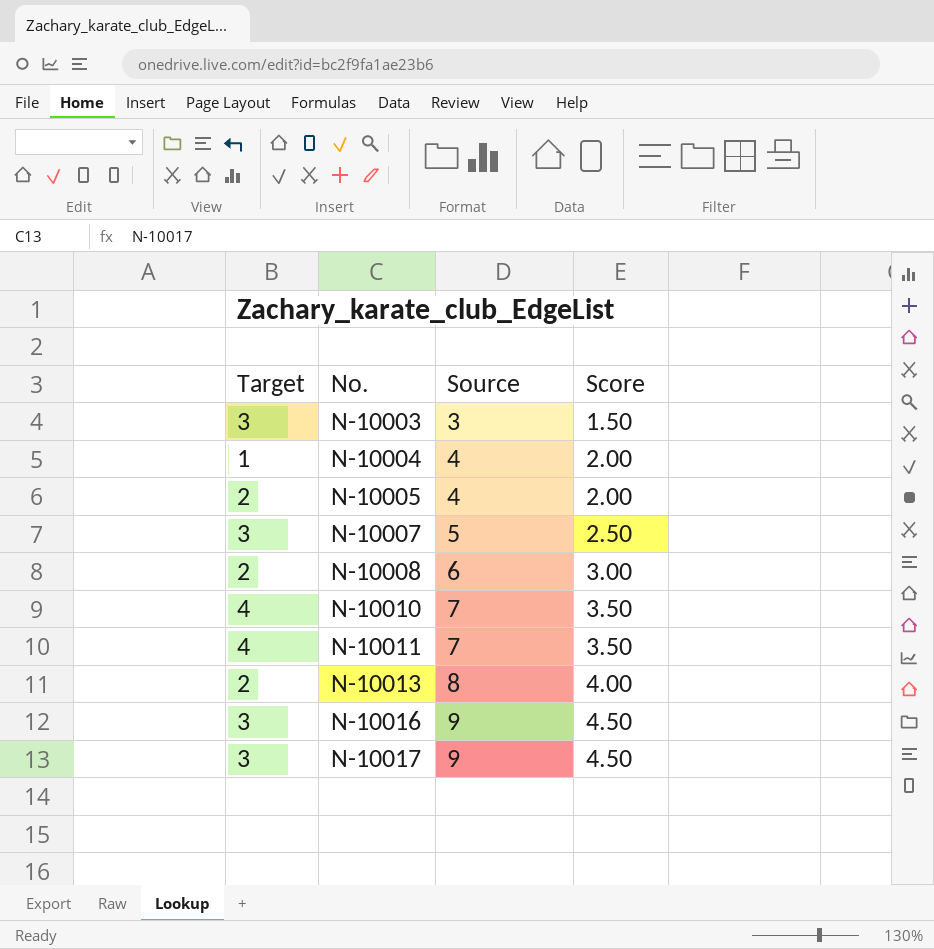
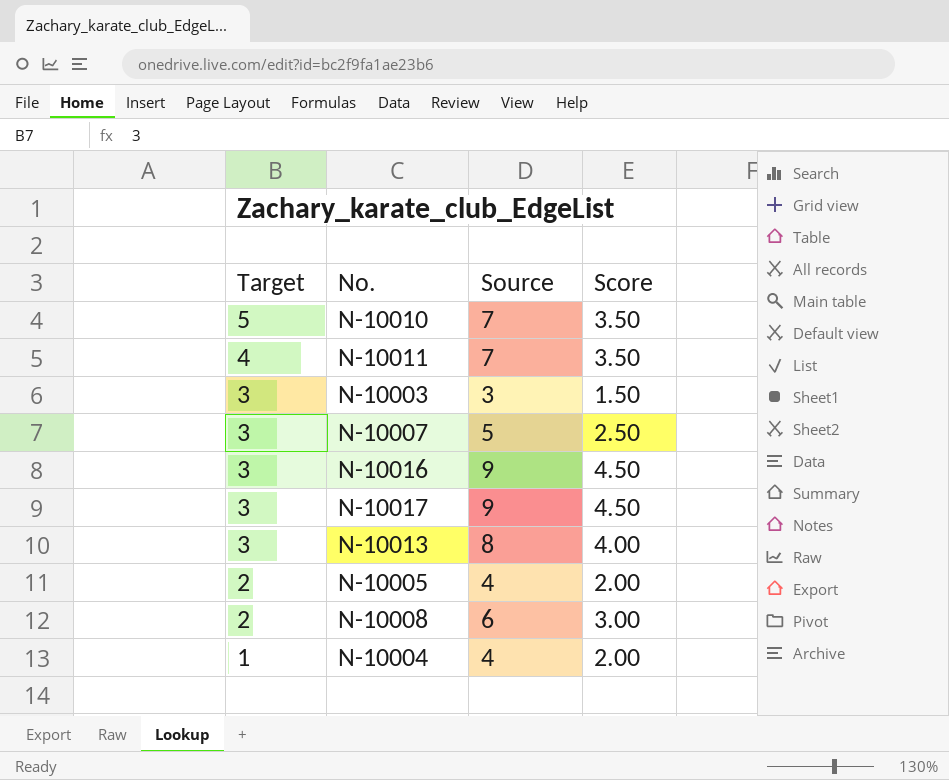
row order: No. ascending -> Target descending
N-10010 | Target: 4 -> 5
N-10013 | Target: 2 -> 3

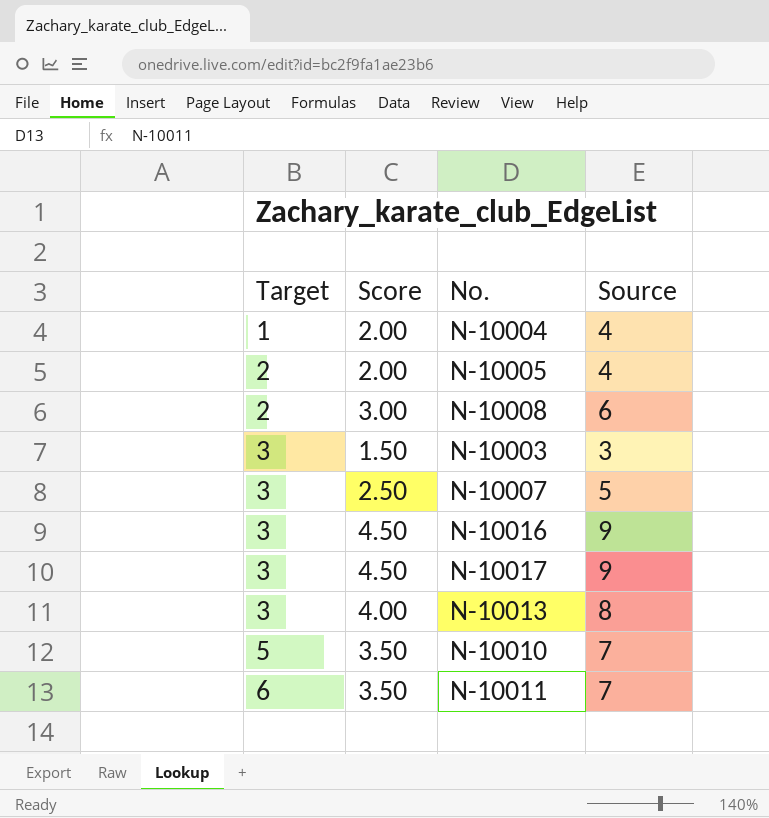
row order: Target descending -> Target ascending
column Score | position: 4 -> 2
N-10011 | Target: 4 -> 6

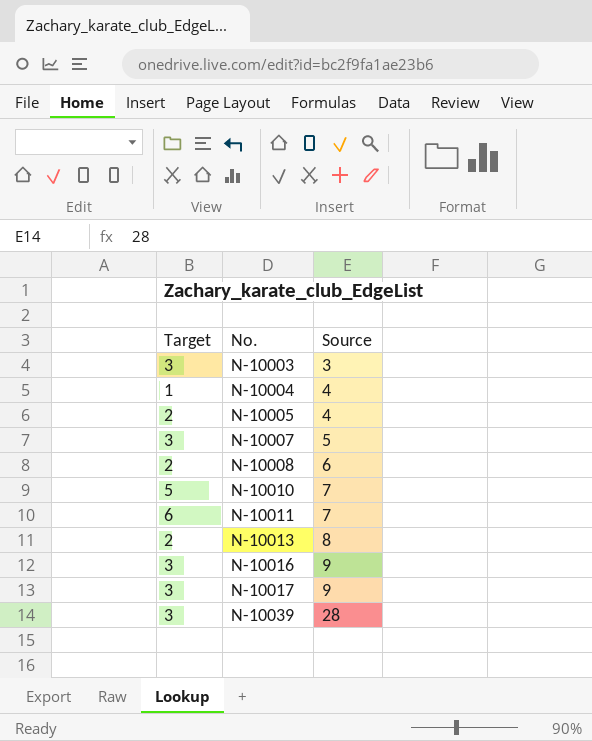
row order: Target ascending -> No. ascending
column Score | formula: [Source] * 0.5 -> none
N-10013 | Target: 3 -> 2
row N-10039: none -> 3 | 28

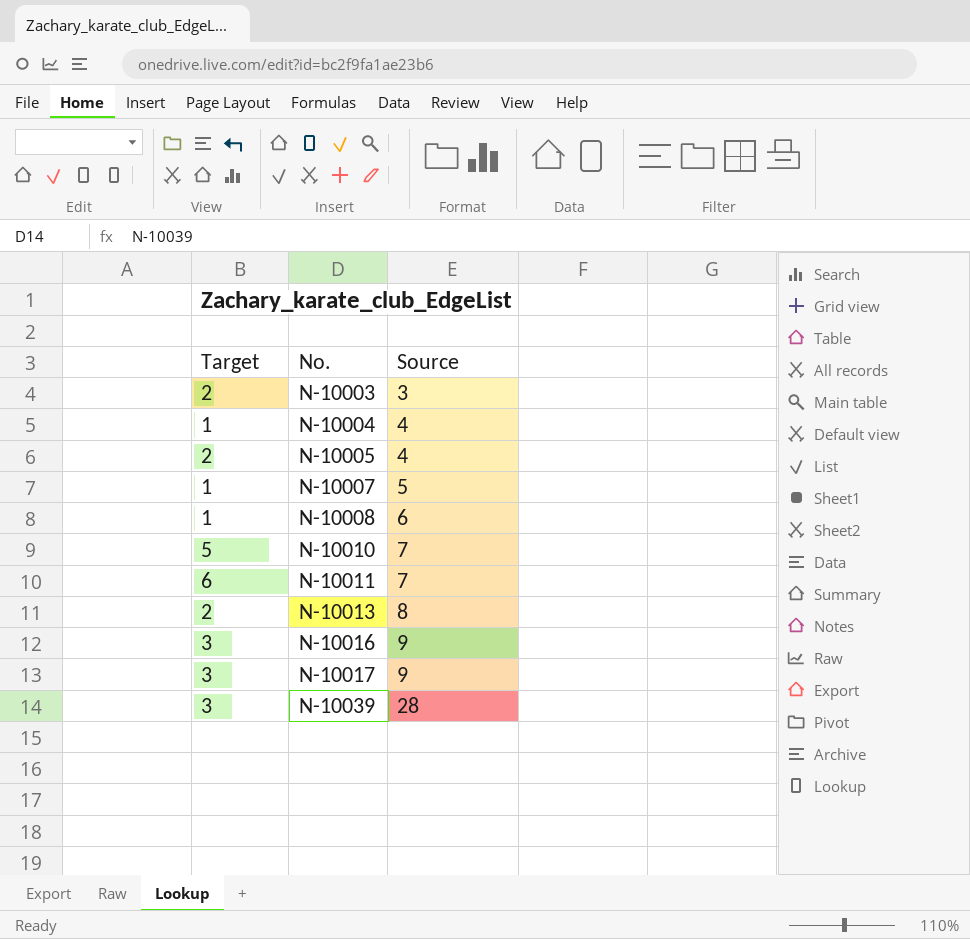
N-10003 | Target: 3 -> 2
N-10007 | Target: 3 -> 1
N-10008 | Target: 2 -> 1

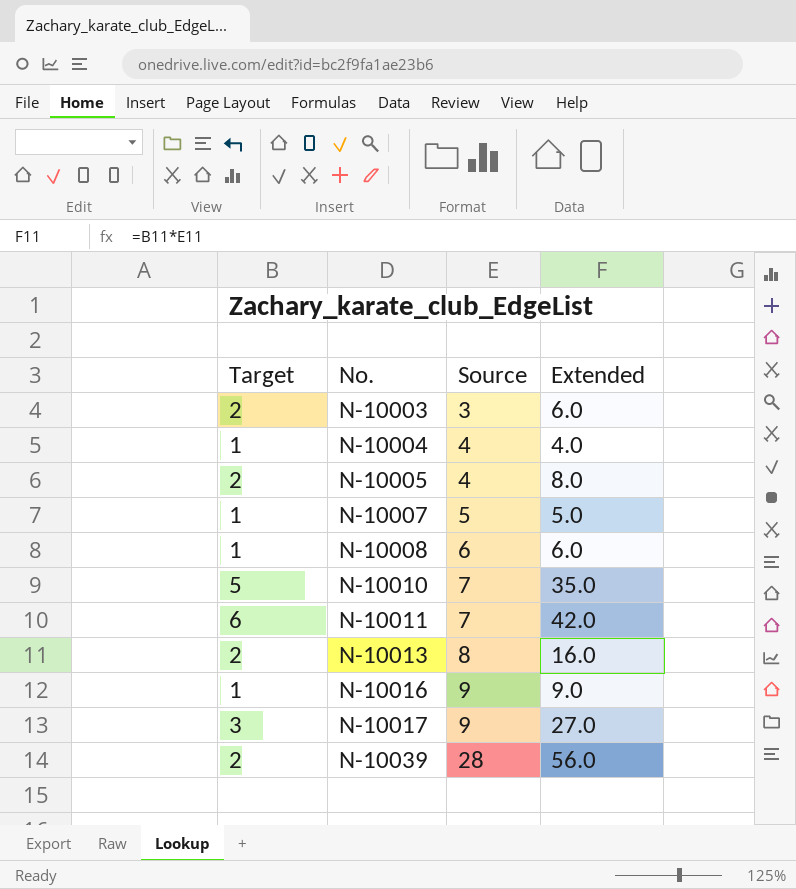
column Extended | formula: none -> [Target] * [Source]
N-10016 | Target: 3 -> 1
N-10039 | Target: 3 -> 2

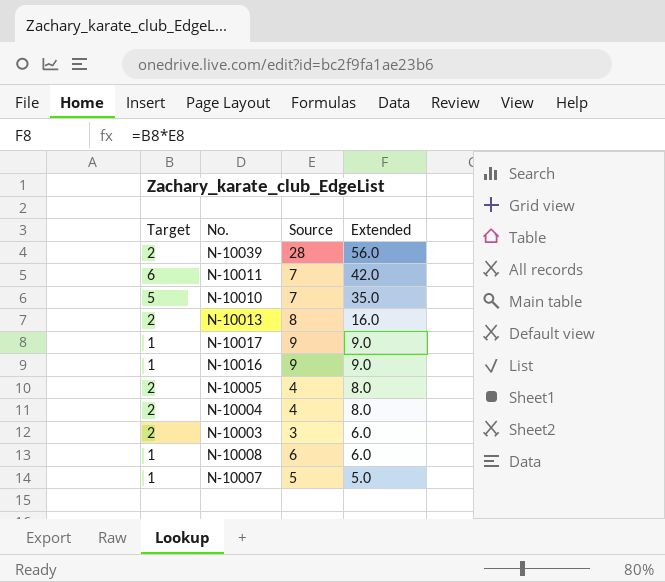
row order: No. ascending -> Extended descending
N-10017 | Target: 3 -> 1
N-10017 | Extended: 27.0 -> 9.0
N-10004 | Target: 1 -> 2
N-10004 | Extended: 4.0 -> 8.0

